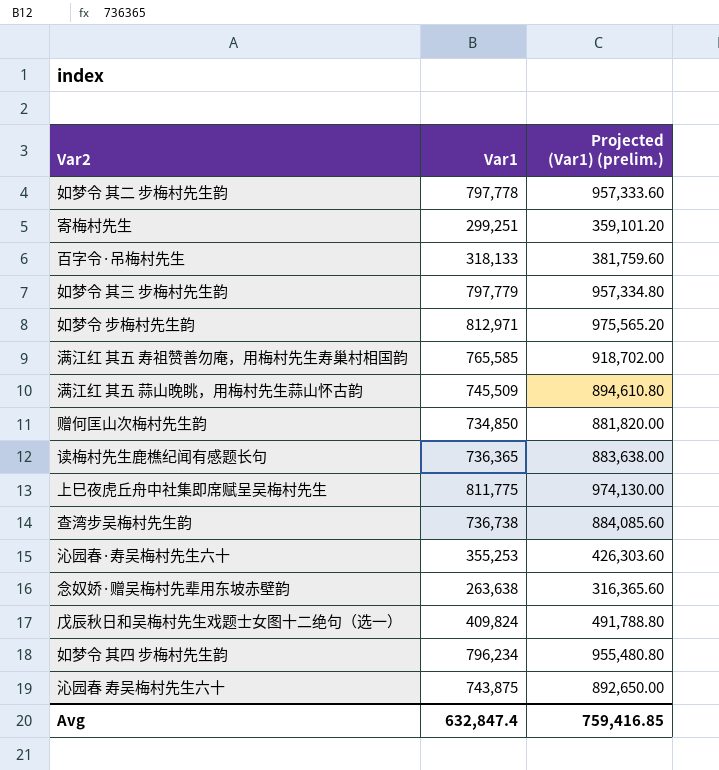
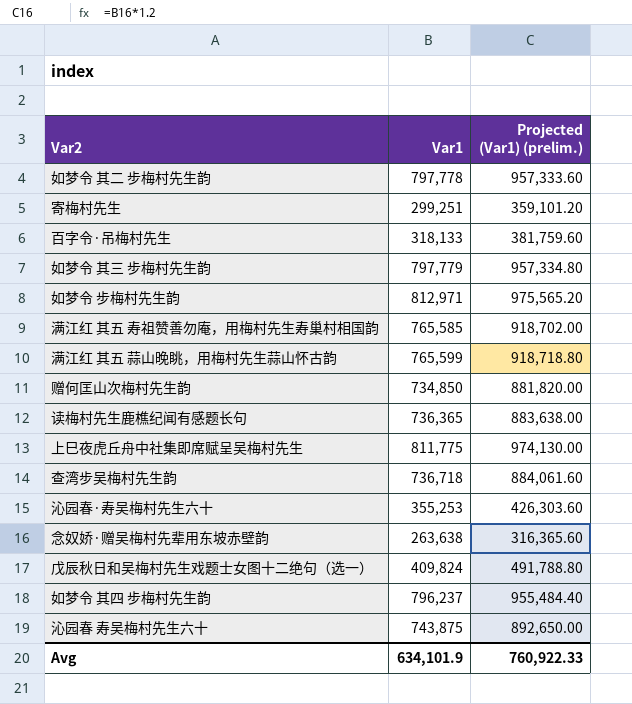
满江红 其五 蒜山晚眺，用梅村先生蒜山怀古韵 | Var1: 745,509 -> 765,599
满江红 其五 蒜山晚眺，用梅村先生蒜山怀古韵 | Projected (Var1) (prelim.): 894,610.80 -> 918,718.80
查湾步吴梅村先生韵 | Var1: 736,738 -> 736,718
查湾步吴梅村先生韵 | Projected (Var1) (prelim.): 884,085.60 -> 884,061.60
如梦令 其四 步梅村先生韵 | Var1: 796,234 -> 796,237
如梦令 其四 步梅村先生韵 | Projected (Var1) (prelim.): 955,480.80 -> 955,484.40
Avg | Var1: 632,847.4 -> 634,101.9
Avg | Projected (Var1) (prelim.): 759,416.85 -> 760,922.33

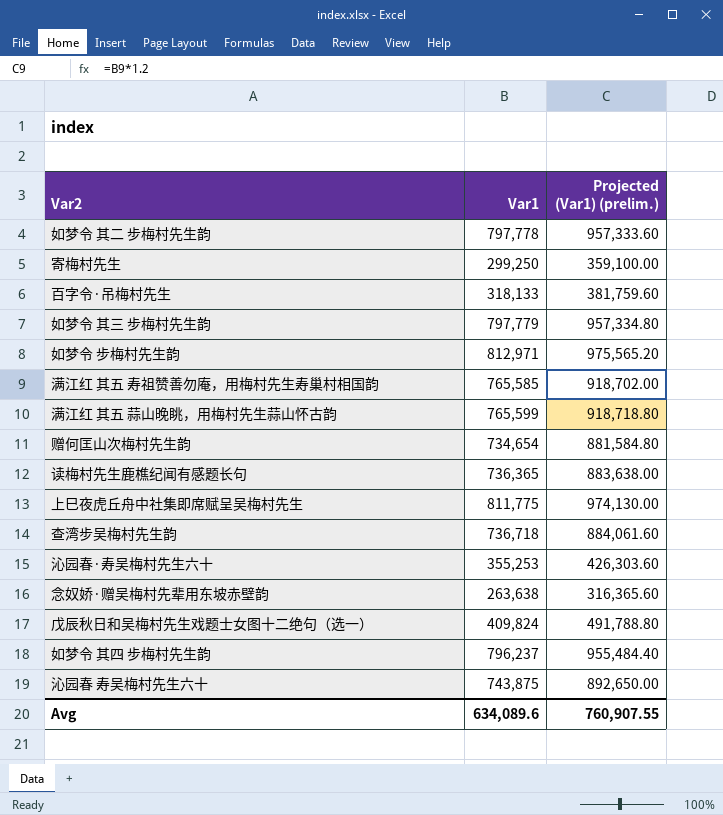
寄梅村先生 | Var1: 299,251 -> 299,250
寄梅村先生 | Projected (Var1) (prelim.): 359,101.20 -> 359,100.00
赠何匡山次梅村先生韵 | Var1: 734,850 -> 734,654
赠何匡山次梅村先生韵 | Projected (Var1) (prelim.): 881,820.00 -> 881,584.80
Avg | Var1: 634,101.9 -> 634,089.6
Avg | Projected (Var1) (prelim.): 760,922.33 -> 760,907.55

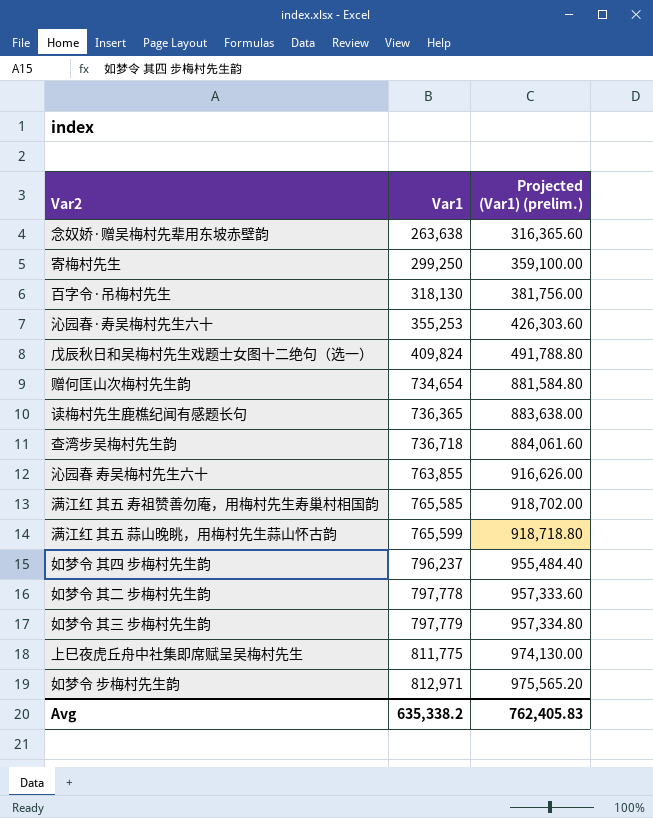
row order: none -> Var1 ascending
百字令·吊梅村先生 | Var1: 318,133 -> 318,130
百字令·吊梅村先生 | Projected (Var1) (prelim.): 381,759.60 -> 381,756.00
沁园春 寿吴梅村先生六十 | Var1: 743,875 -> 763,855
沁园春 寿吴梅村先生六十 | Projected (Var1) (prelim.): 892,650.00 -> 916,626.00
Avg | Var1: 634,089.6 -> 635,338.2
Avg | Projected (Var1) (prelim.): 760,907.55 -> 762,405.83

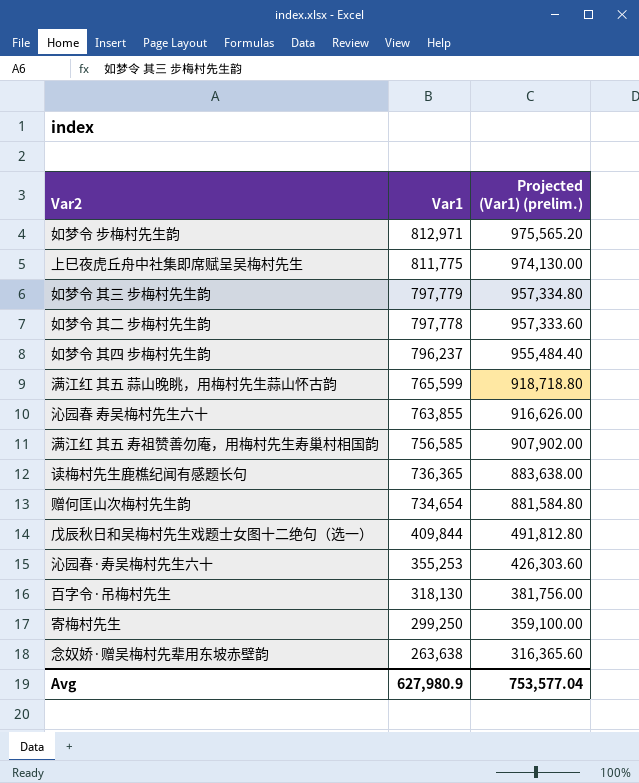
row order: Var1 ascending -> Var1 descending
row 查湾步吴梅村先生韵: 736,718 | 884,061.60 -> none
满江红 其五 寿祖赞善勿庵，用梅村先生寿巢村相国韵 | Var1: 765,585 -> 756,585
满江红 其五 寿祖赞善勿庵，用梅村先生寿巢村相国韵 | Projected (Var1) (prelim.): 918,702.00 -> 907,902.00
戊辰秋日和吴梅村先生戏题士女图十二绝句（选一） | Var1: 409,824 -> 409,844
戊辰秋日和吴梅村先生戏题士女图十二绝句（选一） | Projected (Var1) (prelim.): 491,788.80 -> 491,812.80
Avg | Var1: 635,338.2 -> 627,980.9
Avg | Projected (Var1) (prelim.): 762,405.83 -> 753,577.04

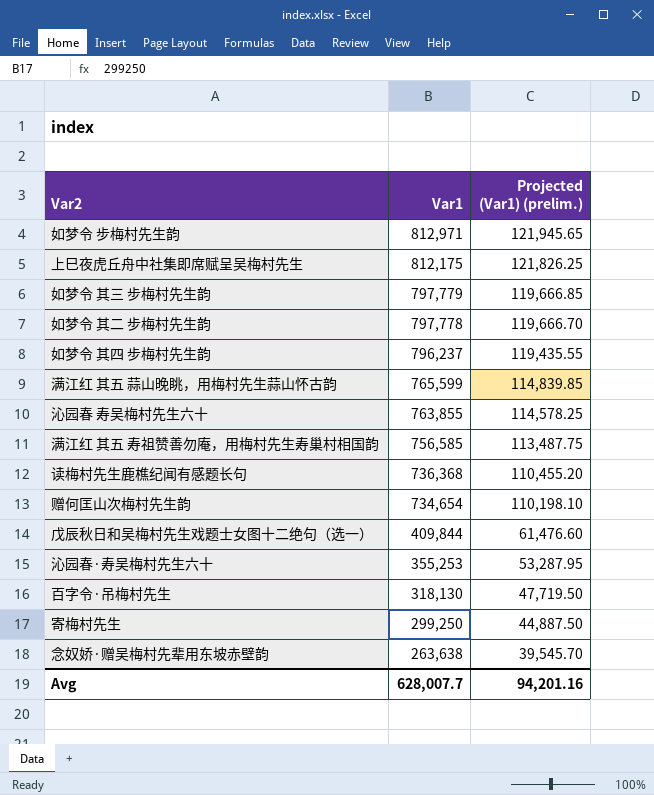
column Projected (Var1) (prelim.) | formula: [Var1] * 1.2 -> [Var1] * 0.15
上巳夜虎丘舟中社集即席赋呈吴梅村先生 | Var1: 811,775 -> 812,175
读梅村先生鹿樵纪闻有感题长句 | Var1: 736,365 -> 736,368
Avg | Var1: 627,980.9 -> 628,007.7
Avg | Projected (Var1) (prelim.): 753,577.04 -> 94,201.16

